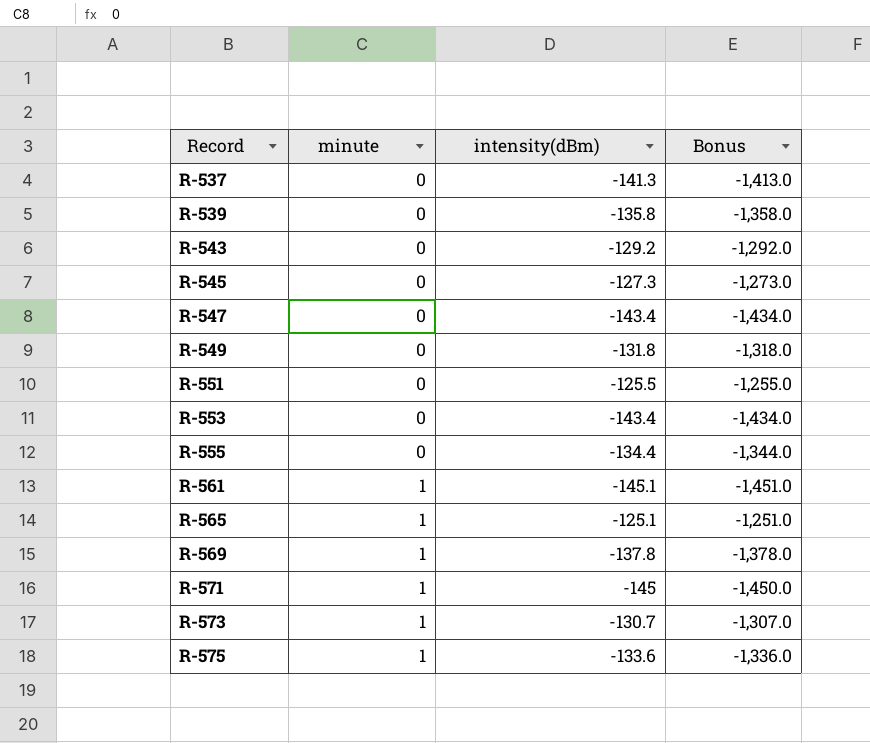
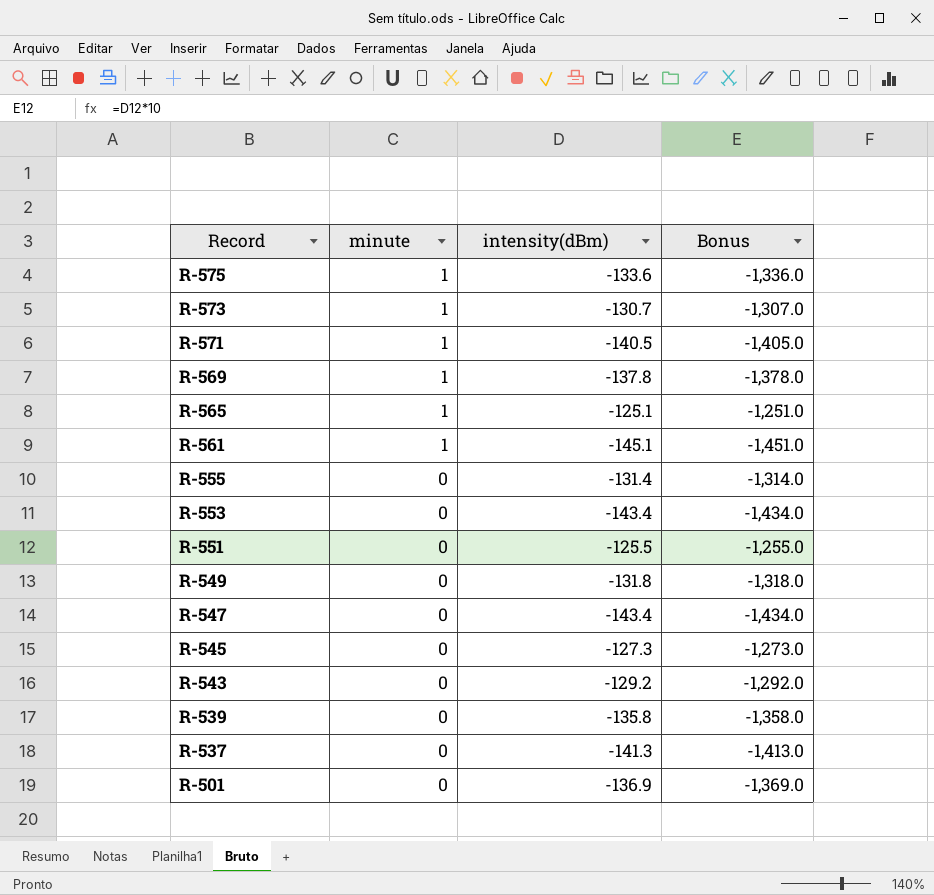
row order: Record ascending -> Record descending
R-571 | intensity(dBm): -145 -> -140.5
R-571 | Bonus: -1,450.0 -> -1,405.0
R-555 | intensity(dBm): -134.4 -> -131.4
R-555 | Bonus: -1,344.0 -> -1,314.0
row R-501: none -> 0 | -136.9 | -1,369.0

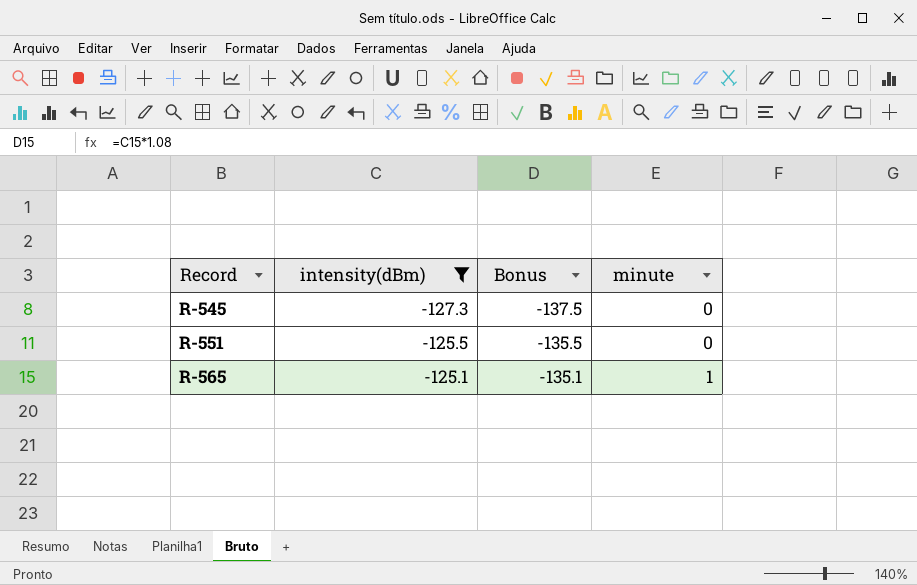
filter: none -> intensity(dBm) >= -127.3
row order: Record descending -> Record ascending
column Bonus | formula: [intensity(dBm)] * 10 -> [intensity(dBm)] * 1.08
column minute | position: 2 -> 4

